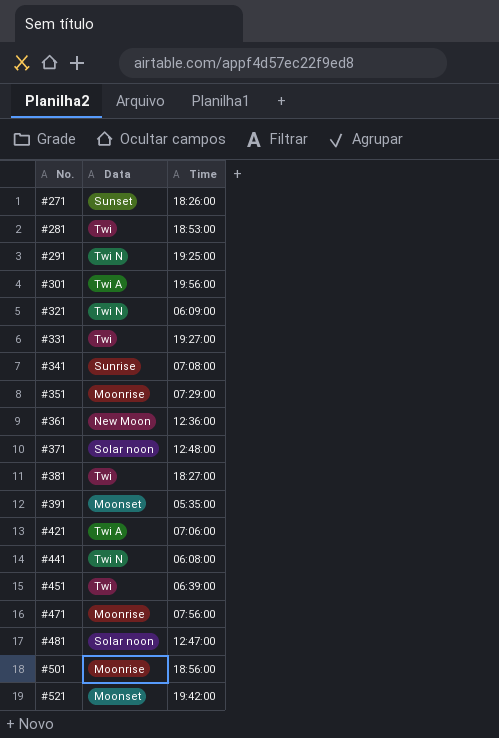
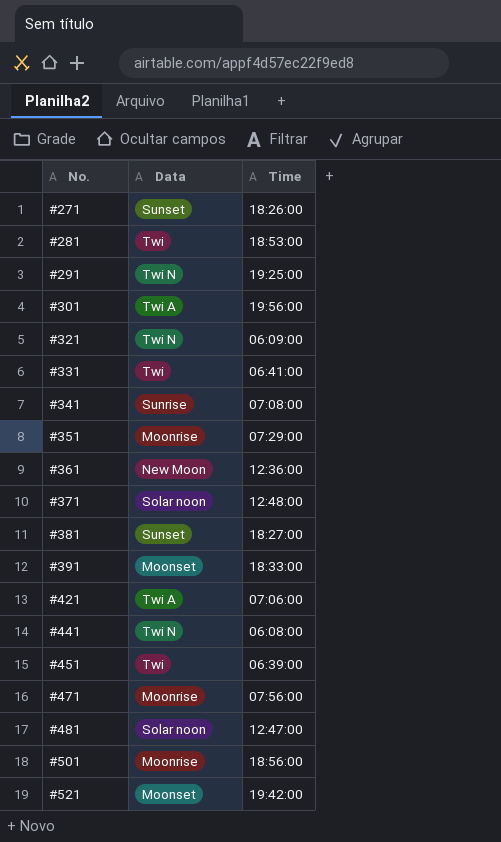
#331 | Time: 19:27:00 -> 06:41:00
#381 | Data: Twi -> Sunset
#391 | Time: 05:35:00 -> 18:33:00

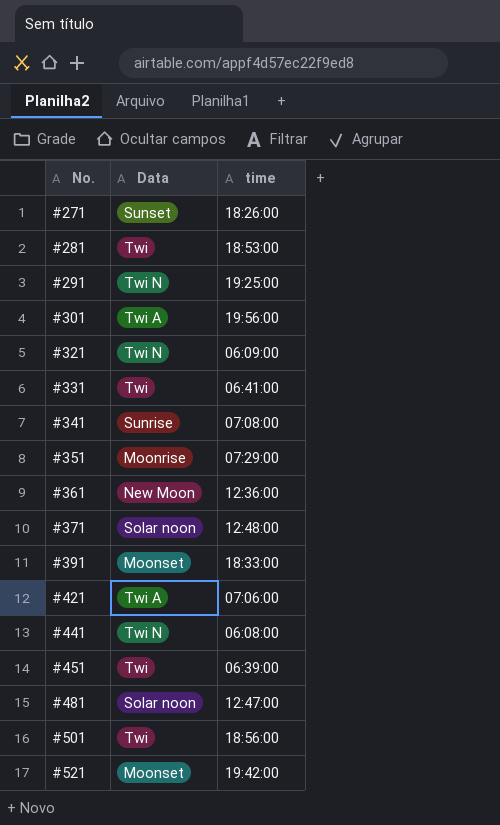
column name: Time -> time
row #381: Sunset | 18:27:00 -> none
row #471: Moonrise | 07:56:00 -> none
#501 | Data: Moonrise -> Twi

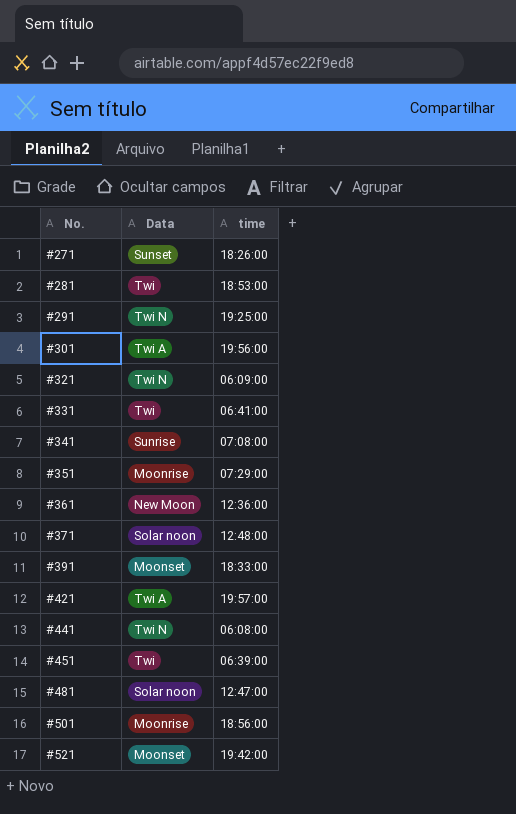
#421 | time: 07:06:00 -> 19:57:00
#501 | Data: Twi -> Moonrise

